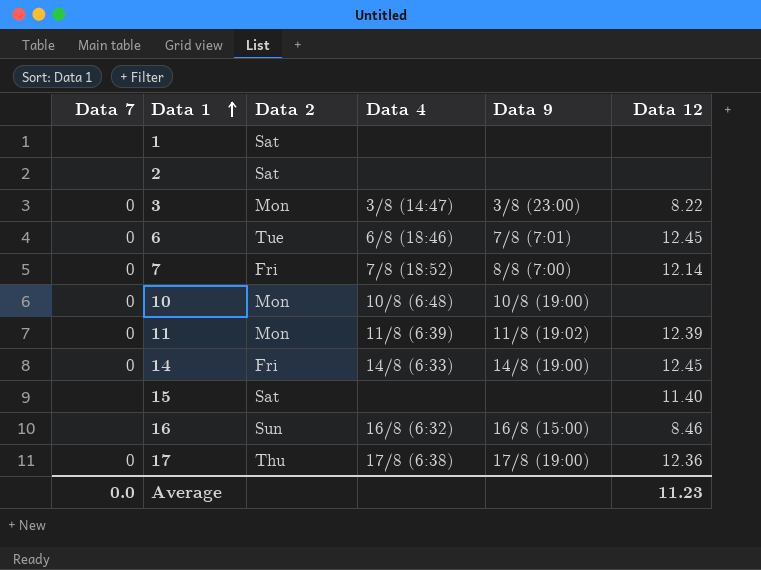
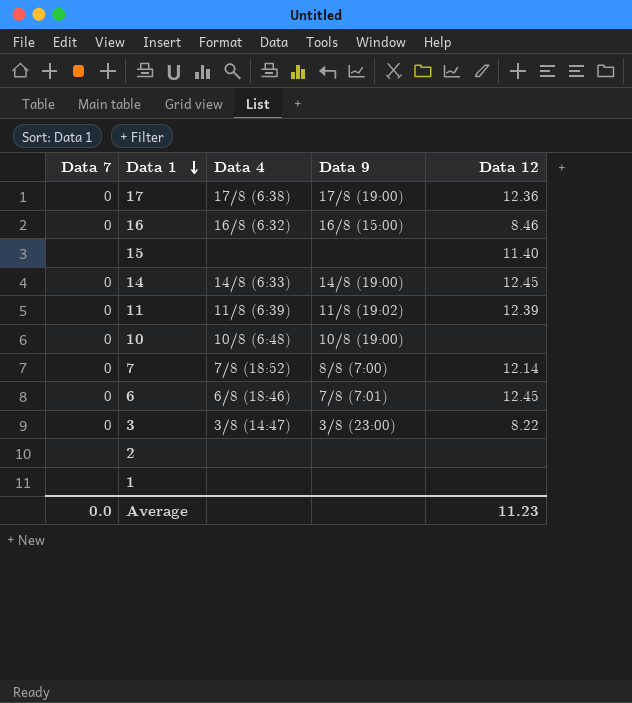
row order: Data 1 ascending -> Data 1 descending
column Data 2 | position: 3 -> none
16 | Data 7: none -> 0

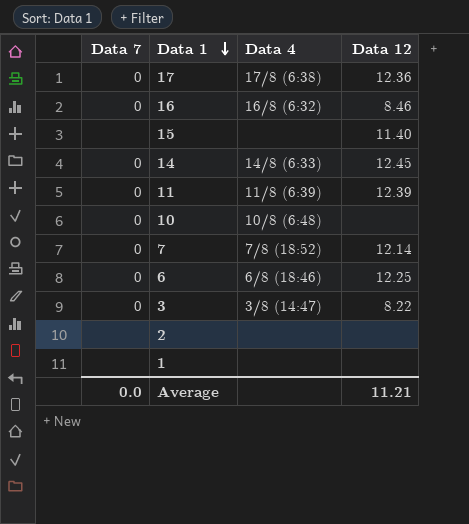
column Data 9 | position: 4 -> none
6 | Data 12: 12.45 -> 12.25
Average | Data 12: 11.23 -> 11.21

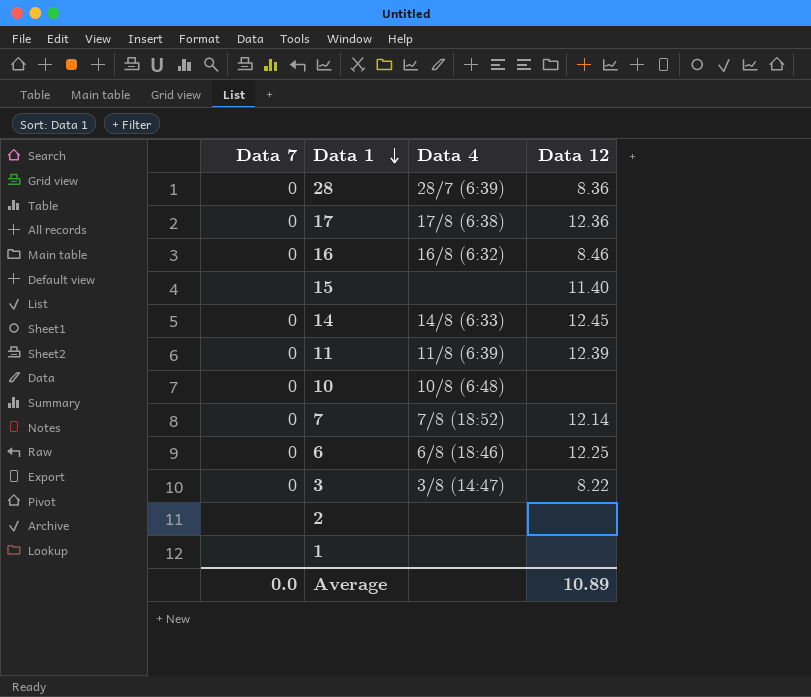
row 28: none -> 0 | 28/7 (6:39) | 8.36
Average | Data 12: 11.21 -> 10.89

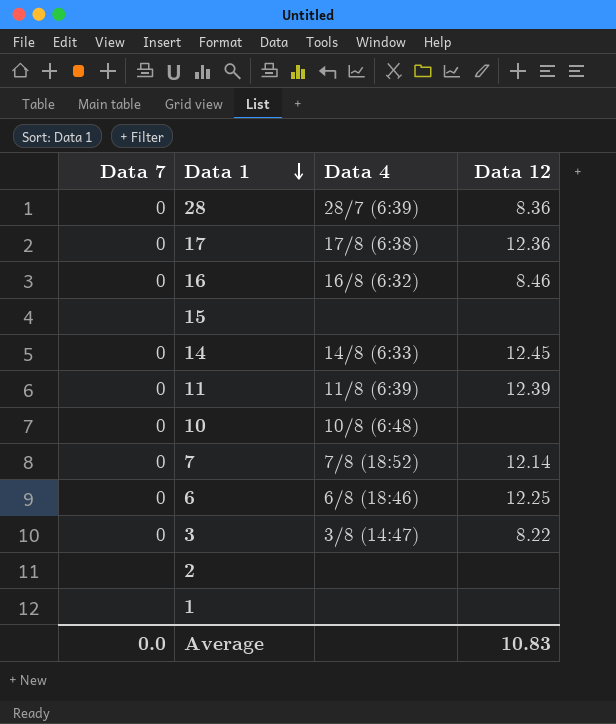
15 | Data 12: 11.40 -> none
Average | Data 12: 10.89 -> 10.83

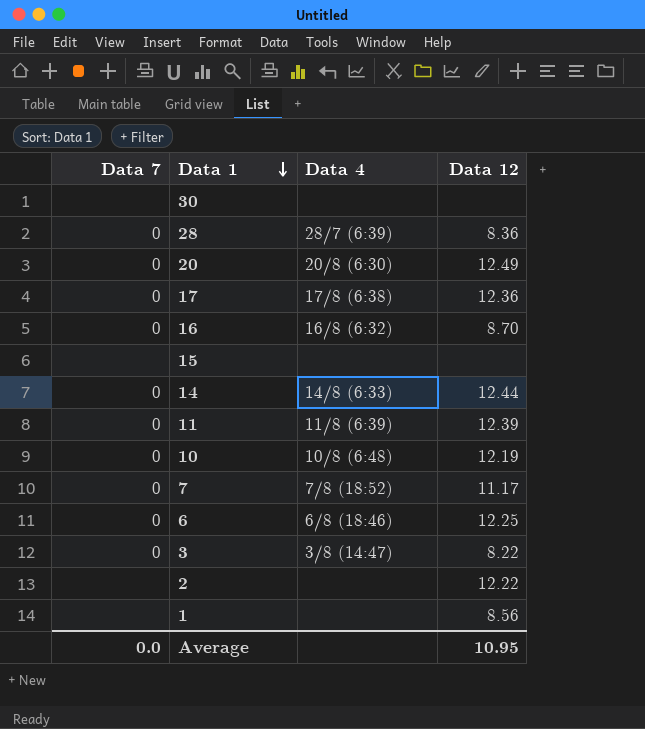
row 30: none -> none | none | none
row 20: none -> 0 | 20/8 (6:30) | 12.49
16 | Data 12: 8.46 -> 8.70
14 | Data 12: 12.45 -> 12.44
10 | Data 12: none -> 12.19
7 | Data 12: 12.14 -> 11.17
2 | Data 12: none -> 12.22
1 | Data 12: none -> 8.56
Average | Data 12: 10.83 -> 10.95

